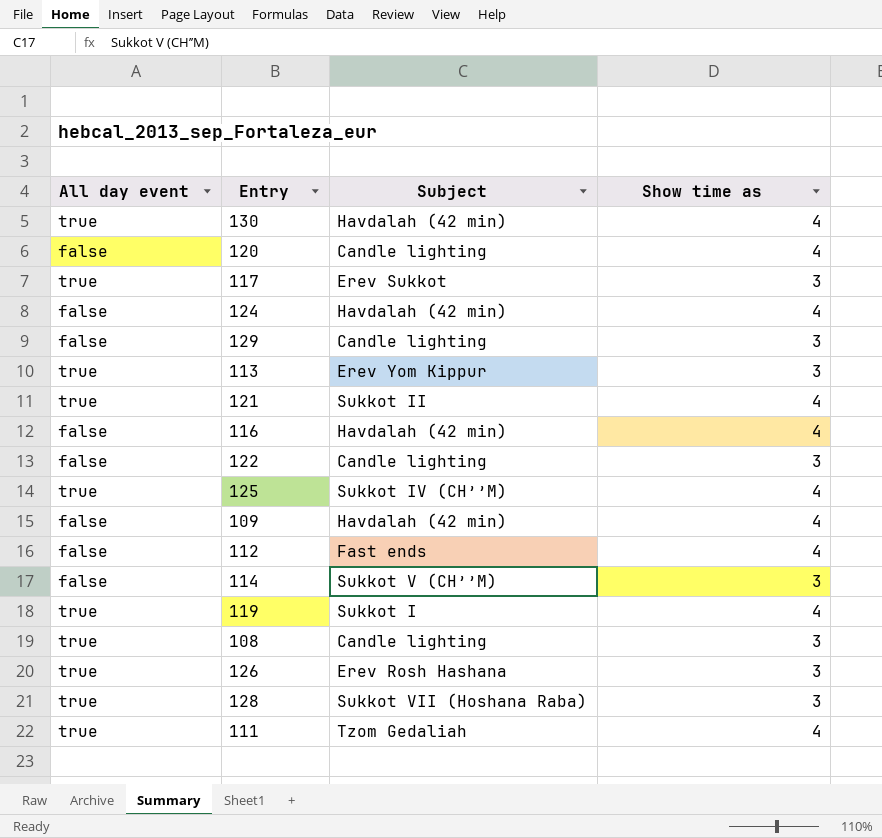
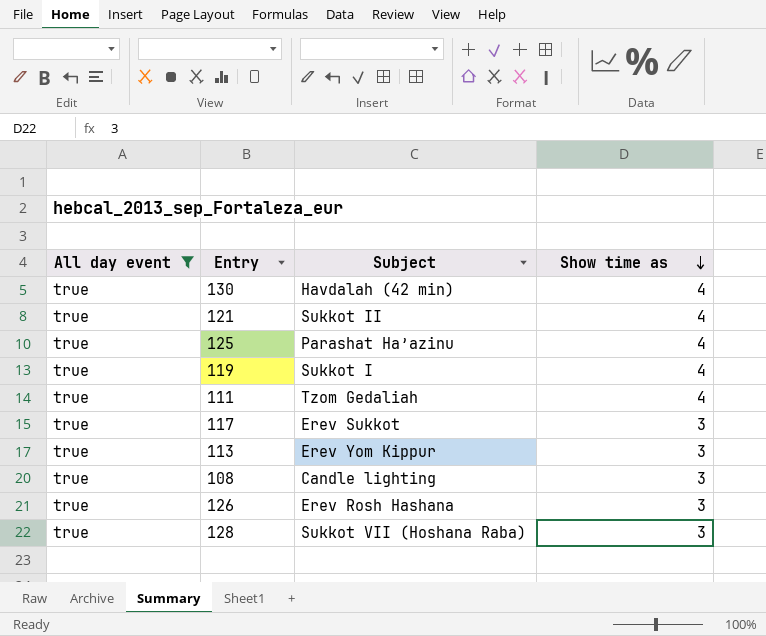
filter: none -> All day event = true
row order: none -> Show time as descending
125 | Subject: Sukkot IV (CH’’M) -> Parashat Ha’azinu

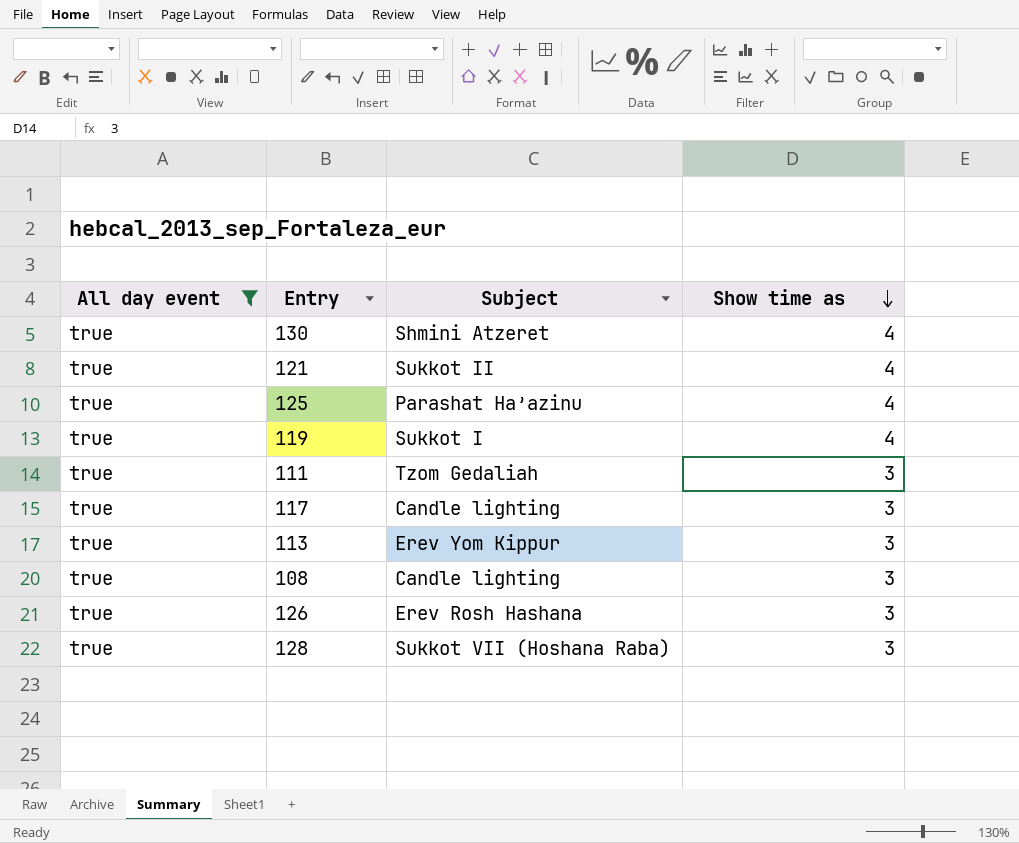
130 | Subject: Havdalah (42 min) -> Shmini Atzeret
111 | Show time as: 4 -> 3
117 | Subject: Erev Sukkot -> Candle lighting

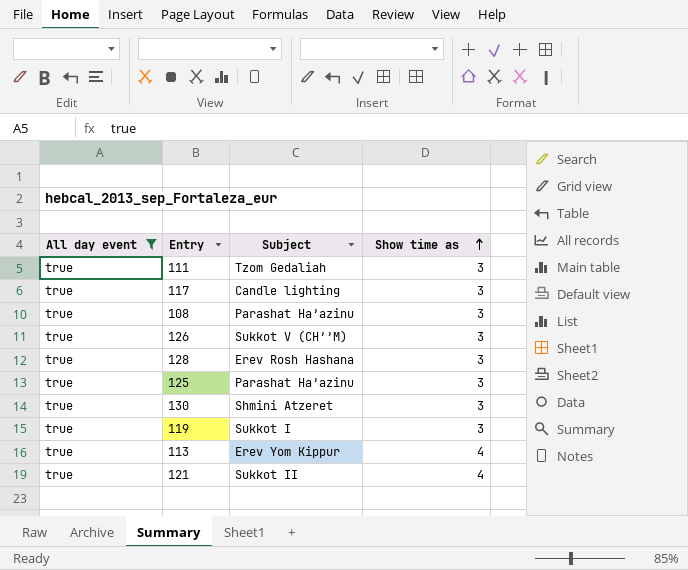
row order: Show time as descending -> Show time as ascending
108 | Subject: Candle lighting -> Parashat Ha’azinu
126 | Subject: Erev Rosh Hashana -> Sukkot V (CH’’M)
128 | Subject: Sukkot VII (Hoshana Raba) -> Erev Rosh Hashana
125 | Show time as: 4 -> 3
130 | Show time as: 4 -> 3
119 | Show time as: 4 -> 3
113 | Show time as: 3 -> 4

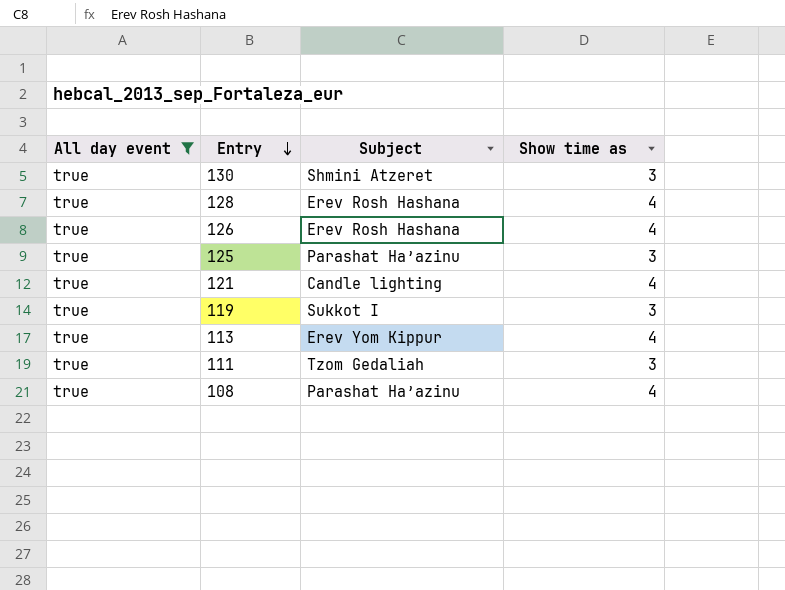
row order: Show time as ascending -> Entry descending
row 117: true | Candle lighting | 3 -> none
128 | Show time as: 3 -> 4
126 | Subject: Sukkot V (CH’’M) -> Erev Rosh Hashana
126 | Show time as: 3 -> 4
121 | Subject: Sukkot II -> Candle lighting
108 | Show time as: 3 -> 4

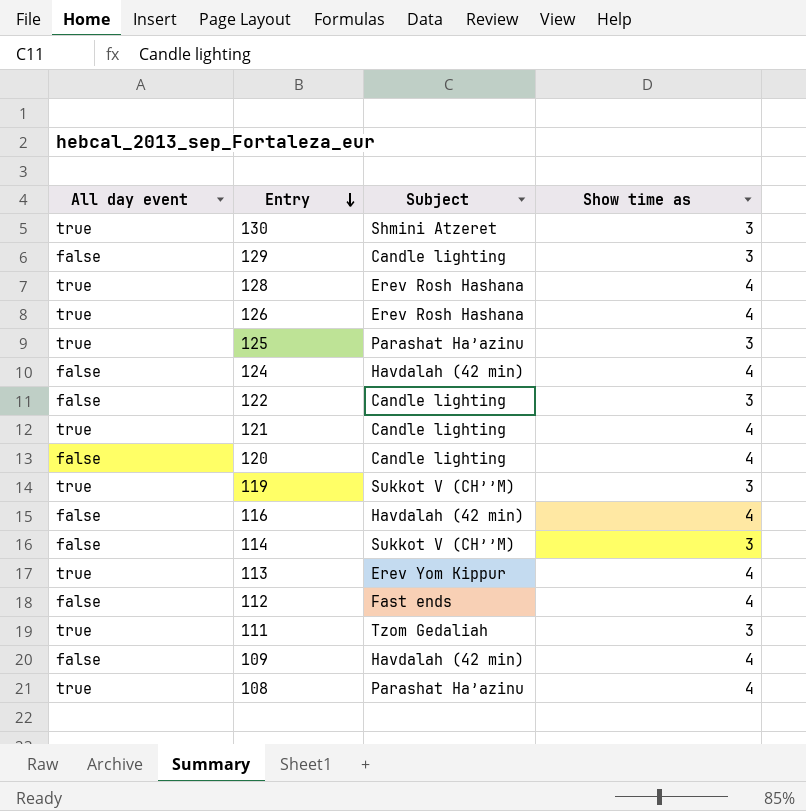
filter: All day event = true -> none
119 | Subject: Sukkot I -> Sukkot V (CH’’M)

